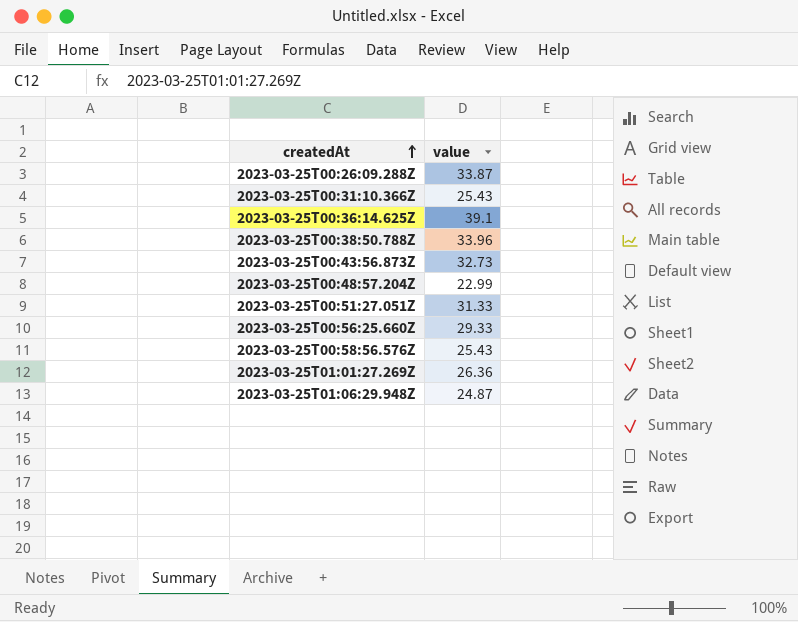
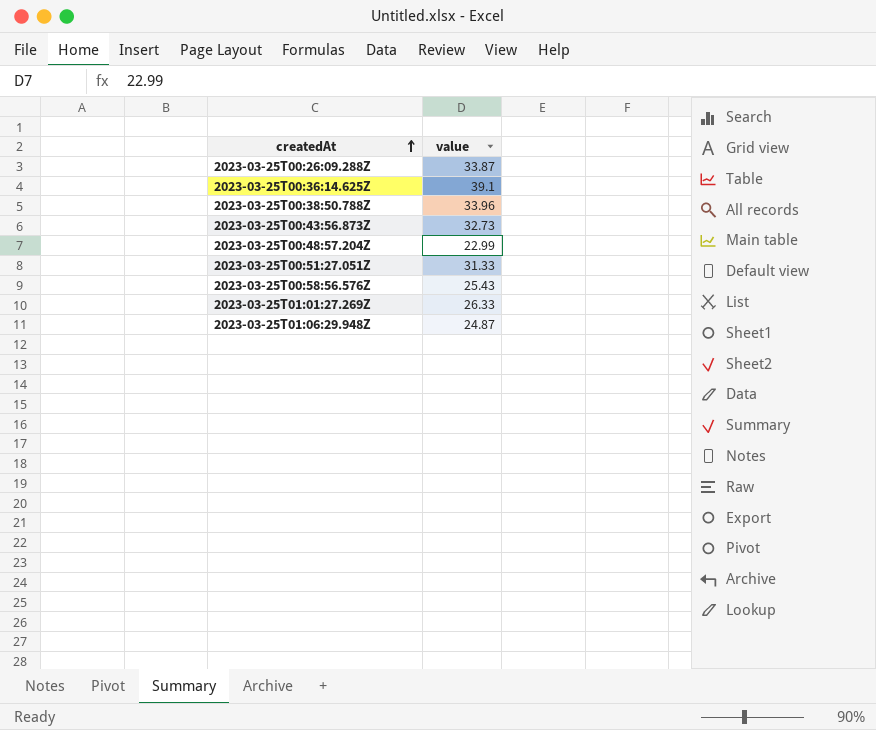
row 2023-03-25T00:31:10.366Z: 25.43 -> none
row 2023-03-25T00:56:25.660Z: 29.33 -> none
2023-03-25T01:01:27.269Z | value: 26.36 -> 26.33

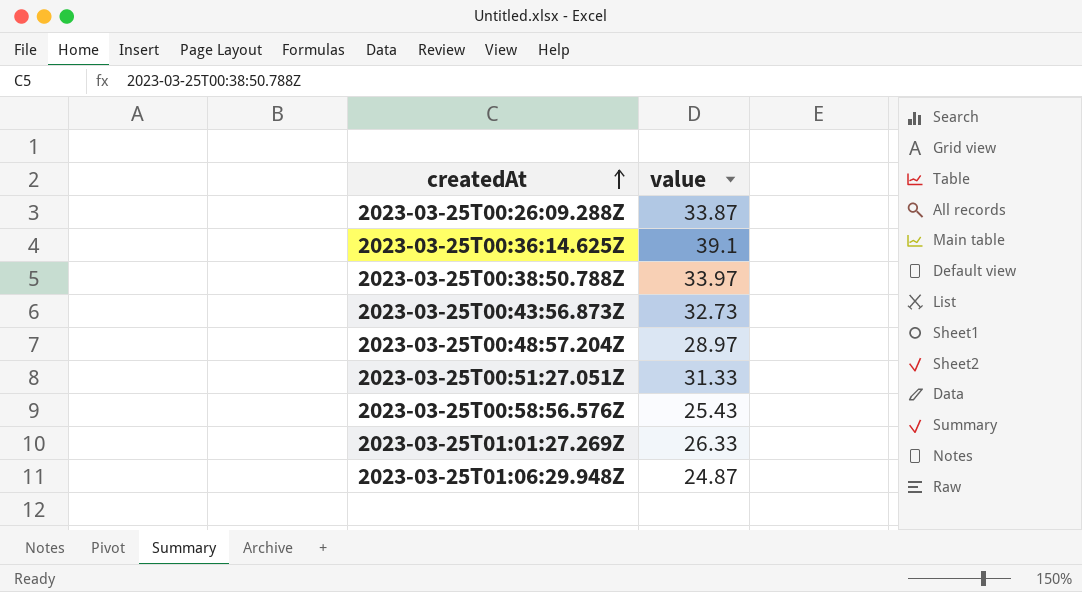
2023-03-25T00:38:50.788Z | value: 33.96 -> 33.97
2023-03-25T00:48:57.204Z | value: 22.99 -> 28.97

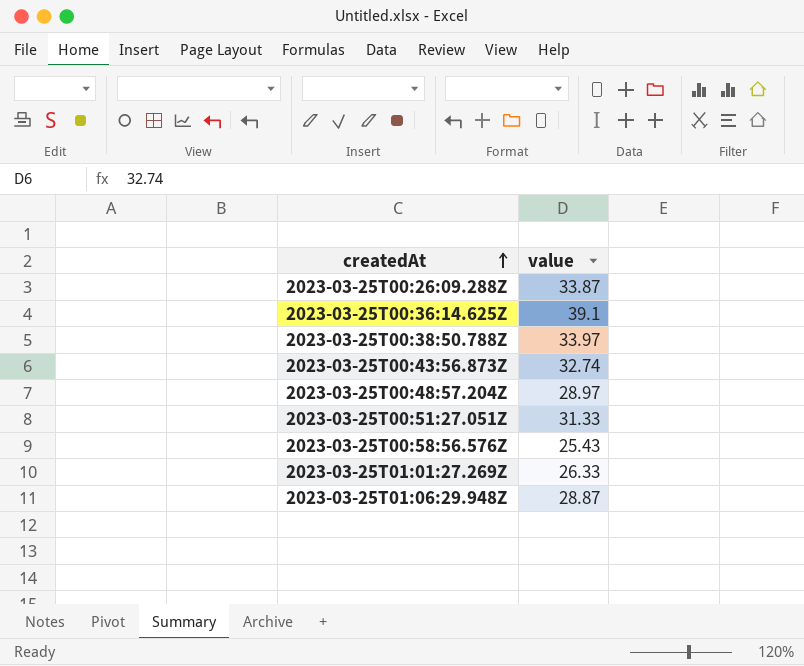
2023-03-25T00:43:56.873Z | value: 32.73 -> 32.74
2023-03-25T01:06:29.948Z | value: 24.87 -> 28.87

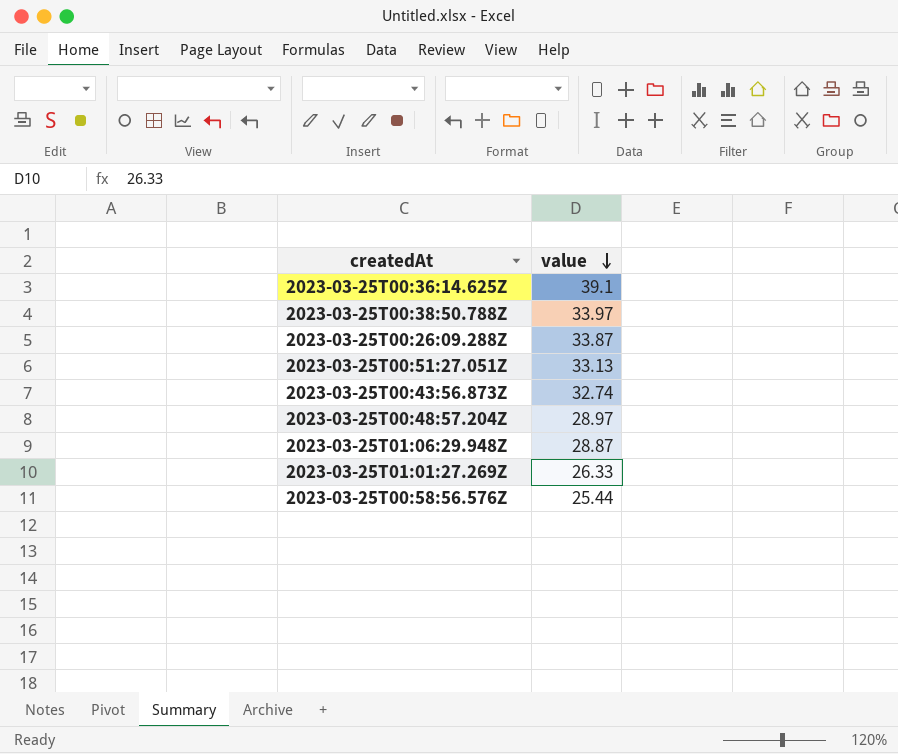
row order: createdAt ascending -> value descending
2023-03-25T00:51:27.051Z | value: 31.33 -> 33.13
2023-03-25T00:58:56.576Z | value: 25.43 -> 25.44

